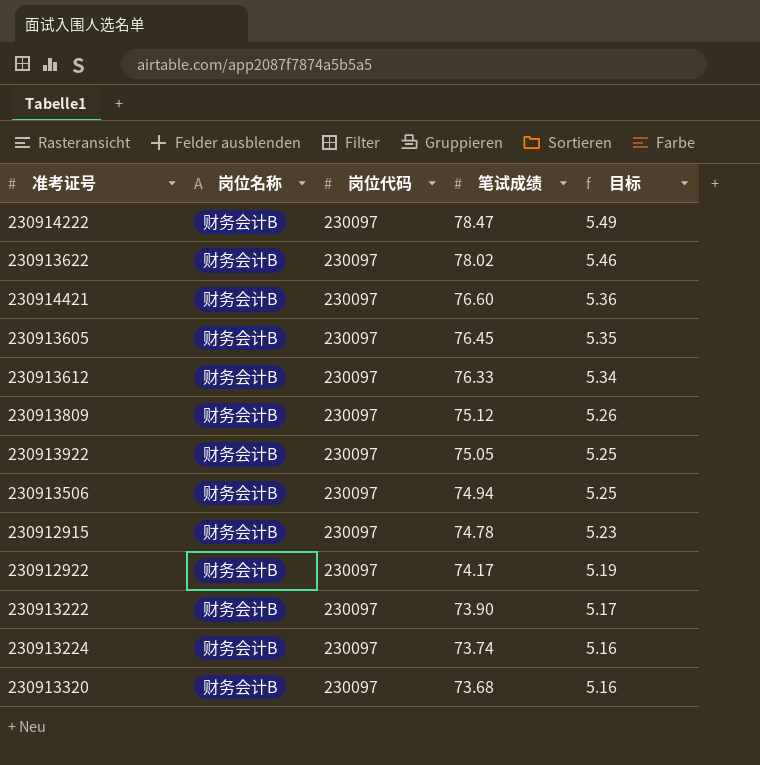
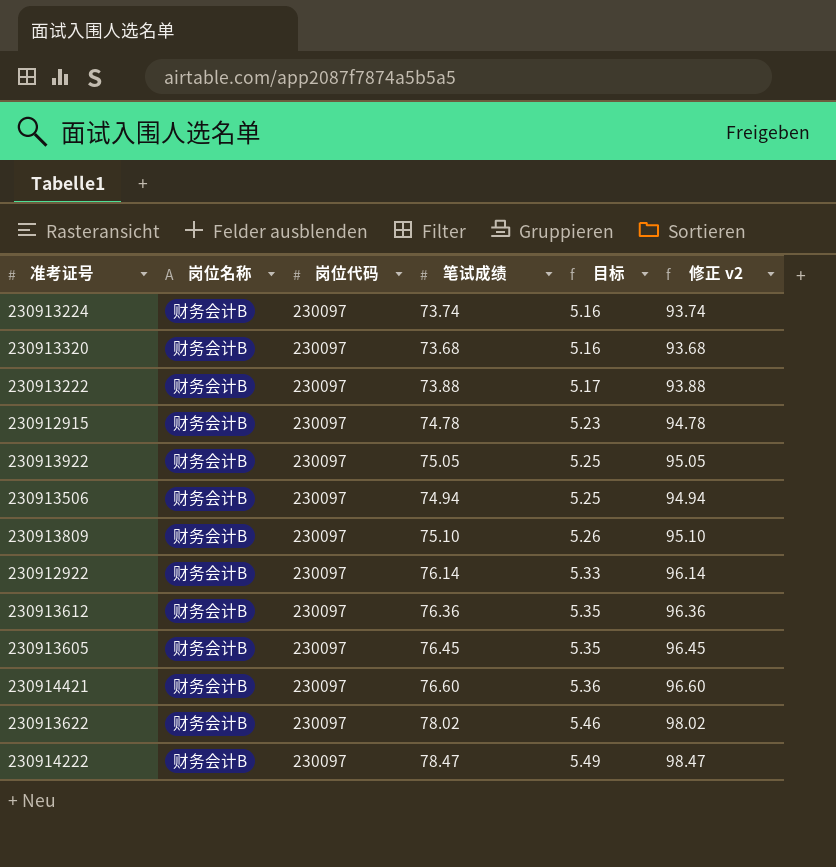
row order: 笔试成绩 descending -> 目标 ascending
column 修正 v2 | formula: none -> [笔试成绩] + 20
230913222 | 笔试成绩: 73.90 -> 73.88
230913809 | 笔试成绩: 75.12 -> 75.10
230912922 | 笔试成绩: 74.17 -> 76.14
230912922 | 目标: 5.19 -> 5.33
230913612 | 笔试成绩: 76.33 -> 76.36
230913612 | 目标: 5.34 -> 5.35

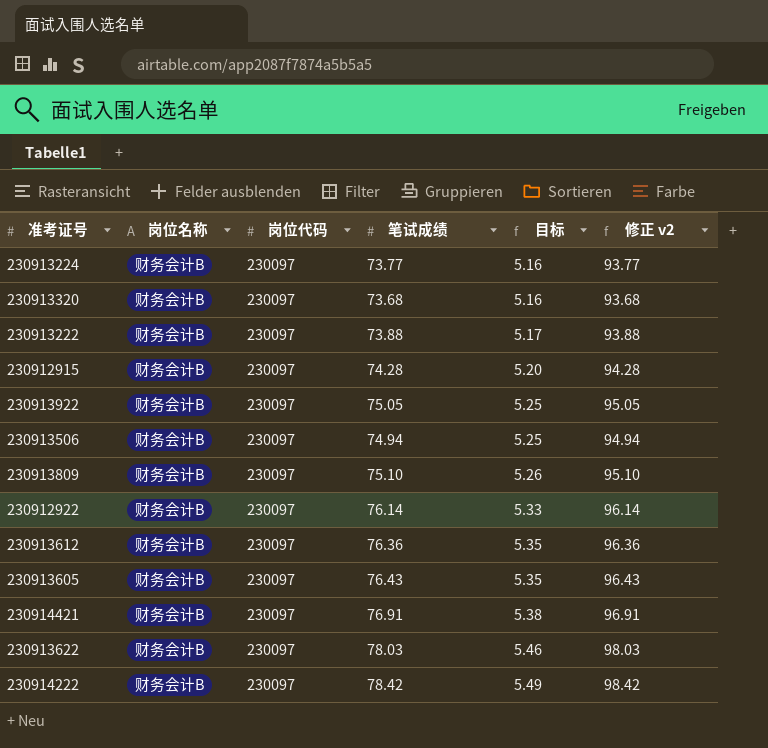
230913224 | 笔试成绩: 73.74 -> 73.77
230913224 | 修正 v2: 93.74 -> 93.77
230912915 | 笔试成绩: 74.78 -> 74.28
230912915 | 目标: 5.23 -> 5.20
230912915 | 修正 v2: 94.78 -> 94.28
230913605 | 笔试成绩: 76.45 -> 76.43
230913605 | 修正 v2: 96.45 -> 96.43
230914421 | 笔试成绩: 76.60 -> 76.91
230914421 | 目标: 5.36 -> 5.38
230914421 | 修正 v2: 96.60 -> 96.91
230913622 | 笔试成绩: 78.02 -> 78.03
230913622 | 修正 v2: 98.02 -> 98.03
230914222 | 笔试成绩: 78.47 -> 78.42
230914222 | 修正 v2: 98.47 -> 98.42

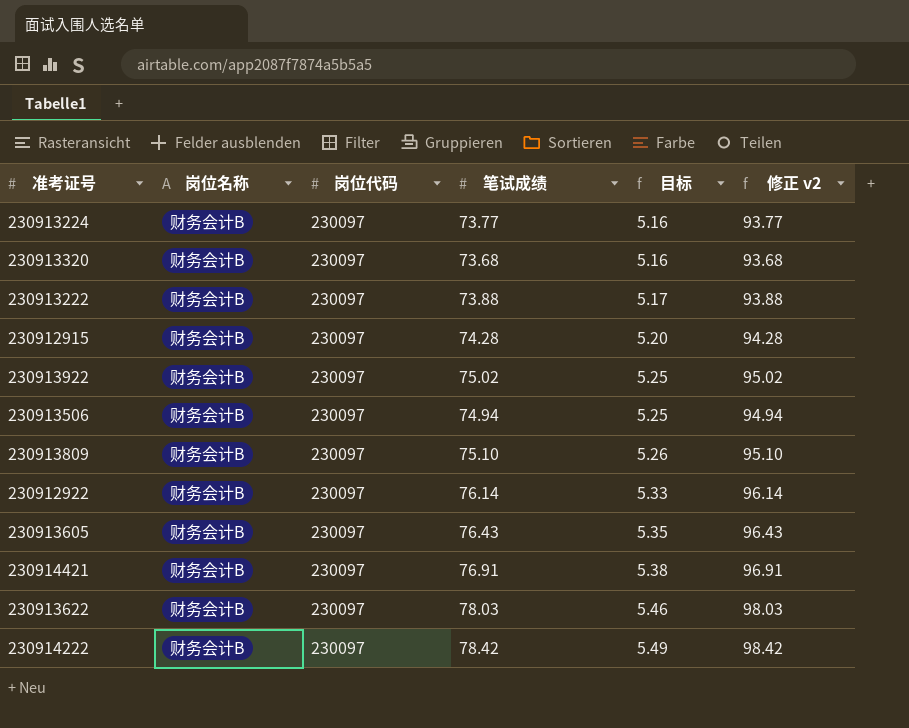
row 230913612: 财务会计B | 230097 | 76.36 | 5.35 | 96.36 -> none
230913922 | 笔试成绩: 75.05 -> 75.02
230913922 | 修正 v2: 95.05 -> 95.02

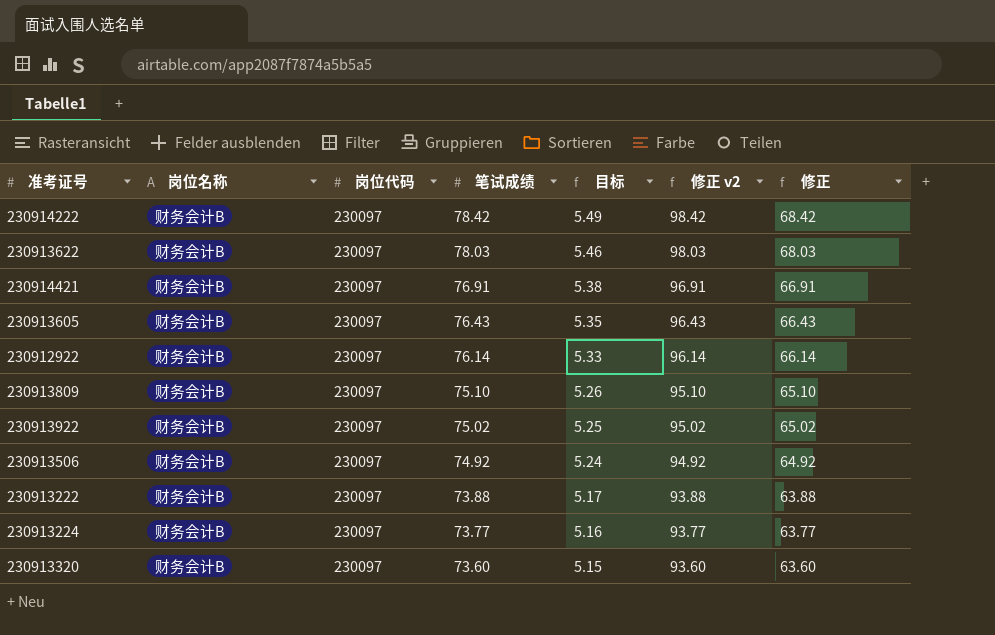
row order: 目标 ascending -> 笔试成绩 descending
column 修正 | formula: none -> [笔试成绩] - 10
row 230912915: 财务会计B | 230097 | 74.28 | 5.20 | 94.28 -> none
230913506 | 笔试成绩: 74.94 -> 74.92
230913506 | 目标: 5.25 -> 5.24
230913506 | 修正 v2: 94.94 -> 94.92
230913320 | 笔试成绩: 73.68 -> 73.60
230913320 | 目标: 5.16 -> 5.15
230913320 | 修正 v2: 93.68 -> 93.60

